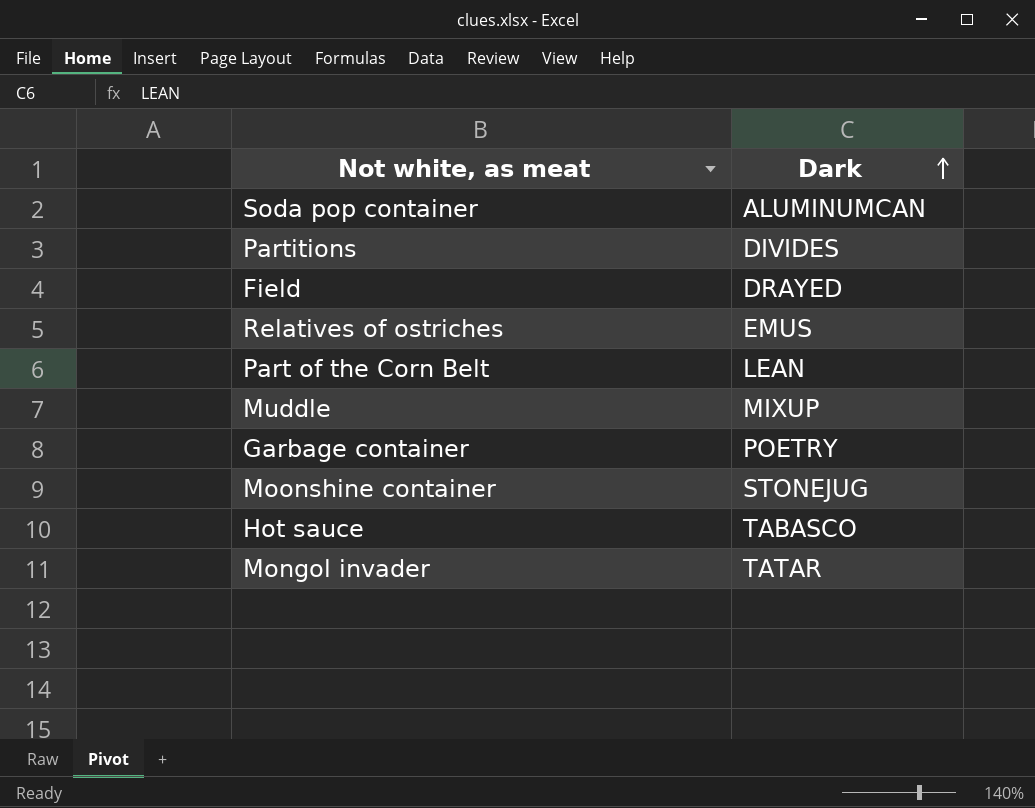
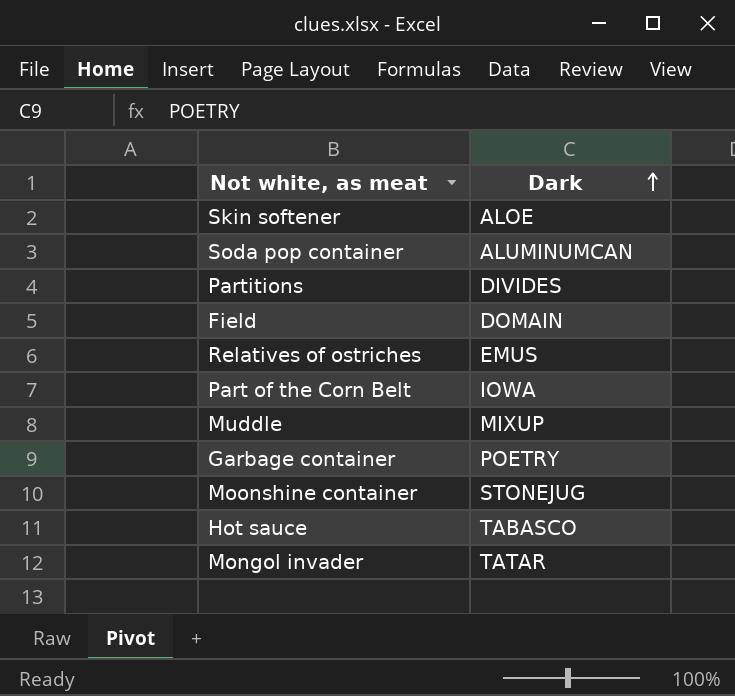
row Skin softener: none -> ALOE
Field | Dark: DRAYED -> DOMAIN
Part of the Corn Belt | Dark: LEAN -> IOWA

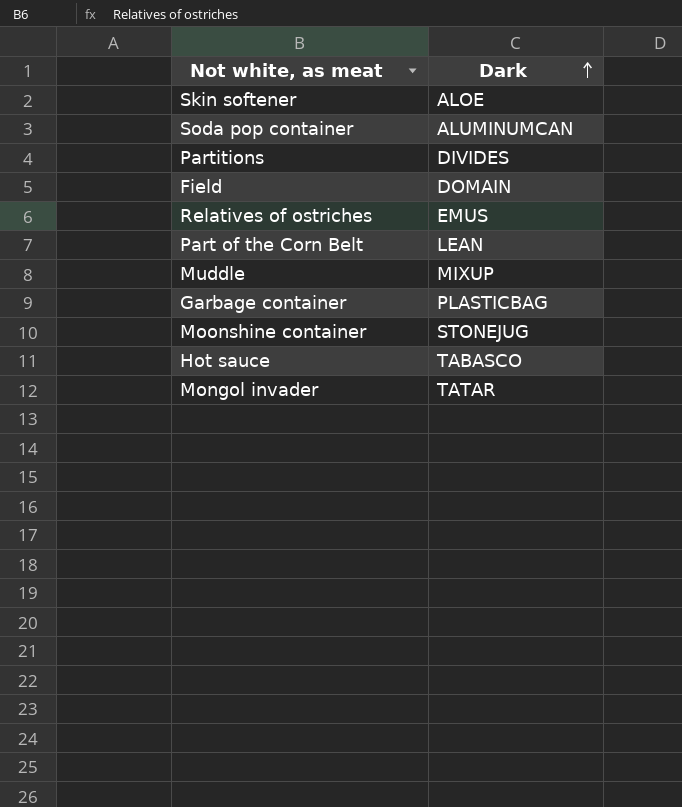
Part of the Corn Belt | Dark: IOWA -> LEAN
Garbage container | Dark: POETRY -> PLASTICBAG

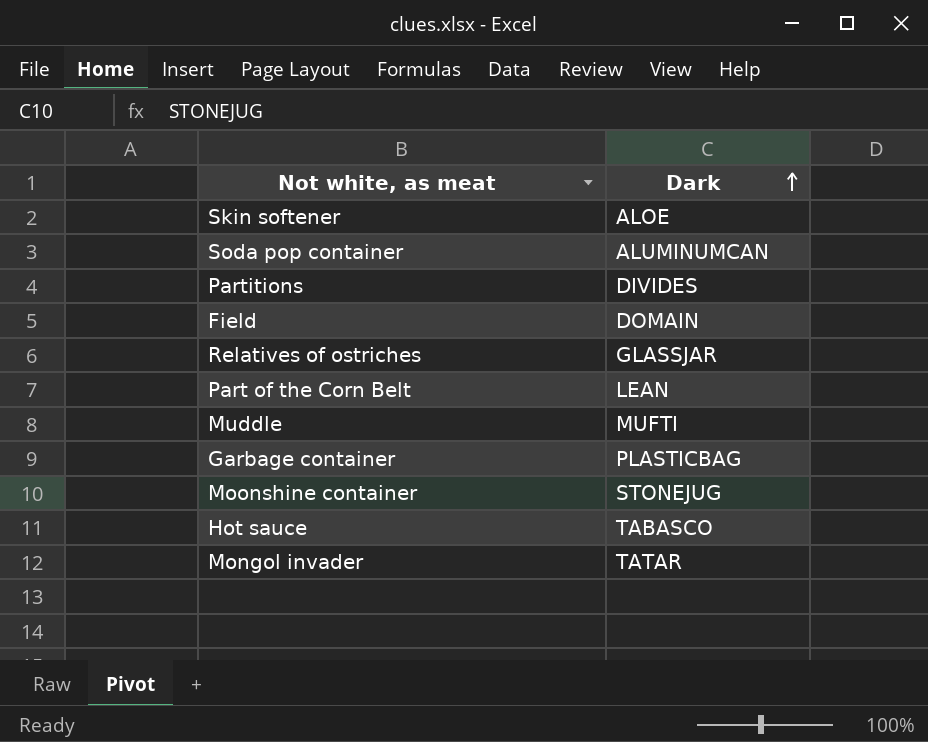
Relatives of ostriches | Dark: EMUS -> GLASSJAR
Muddle | Dark: MIXUP -> MUFTI

